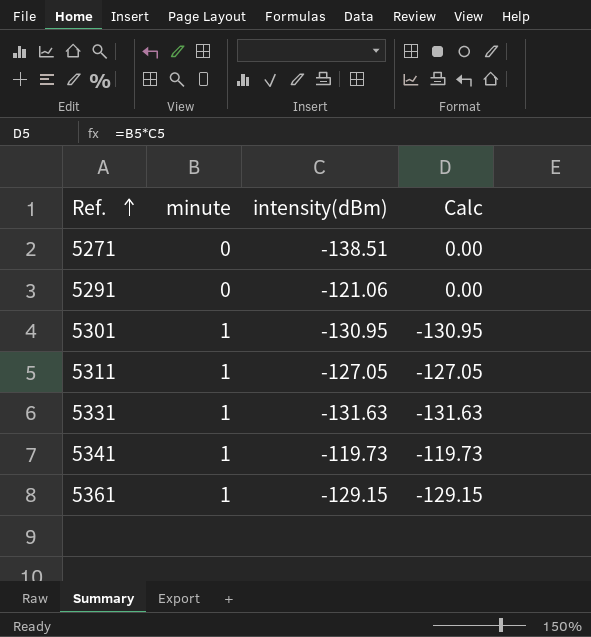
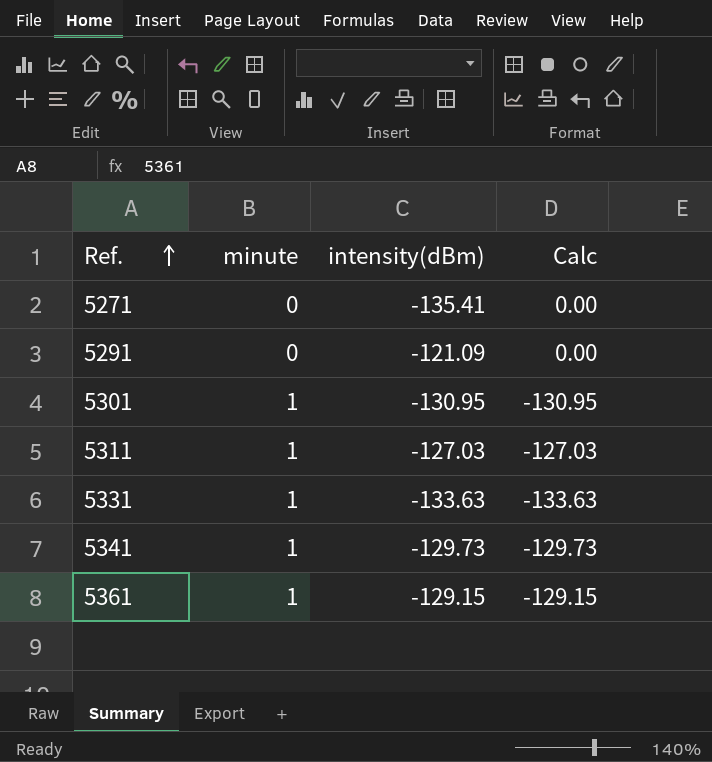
5271 | intensity(dBm): -138.51 -> -135.41
5291 | intensity(dBm): -121.06 -> -121.09
5311 | intensity(dBm): -127.05 -> -127.03
5311 | Calc: -127.05 -> -127.03
5331 | intensity(dBm): -131.63 -> -133.63
5331 | Calc: -131.63 -> -133.63
5341 | intensity(dBm): -119.73 -> -129.73
5341 | Calc: -119.73 -> -129.73

